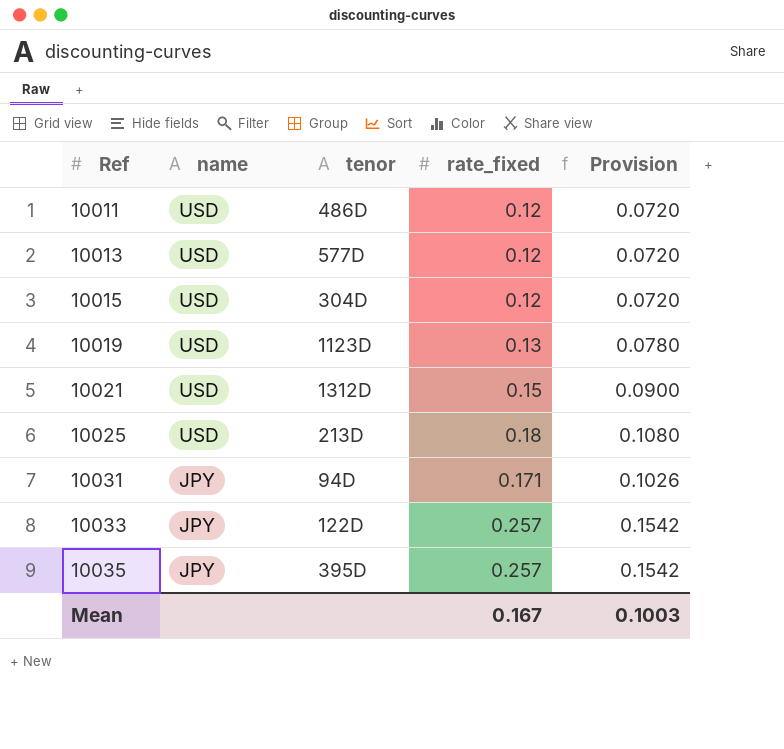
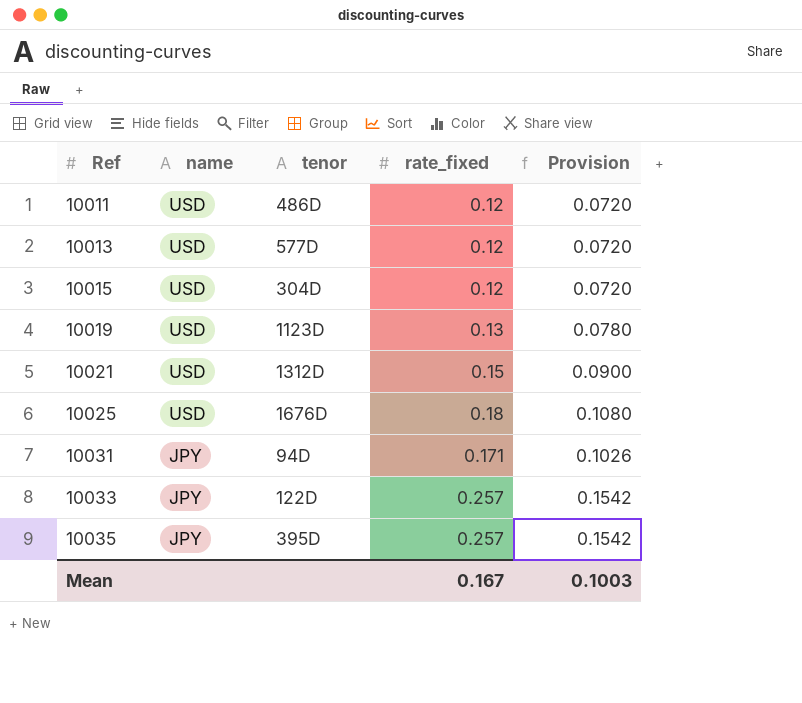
10025 | tenor: 213D -> 1676D

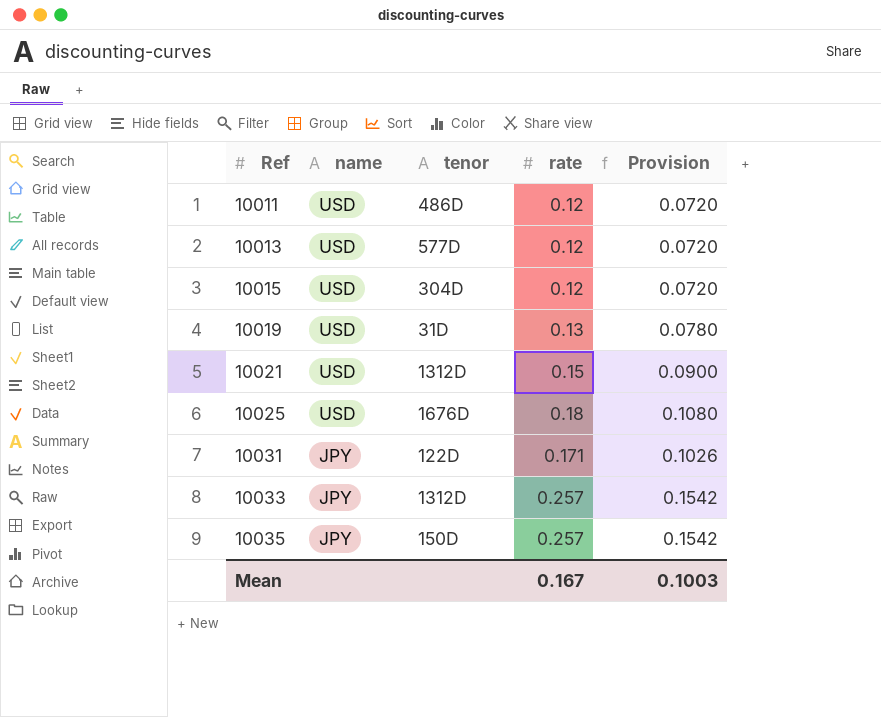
column name: rate_fixed -> rate
10019 | tenor: 1123D -> 31D
10031 | tenor: 94D -> 122D
10033 | tenor: 122D -> 1312D
10035 | tenor: 395D -> 150D

